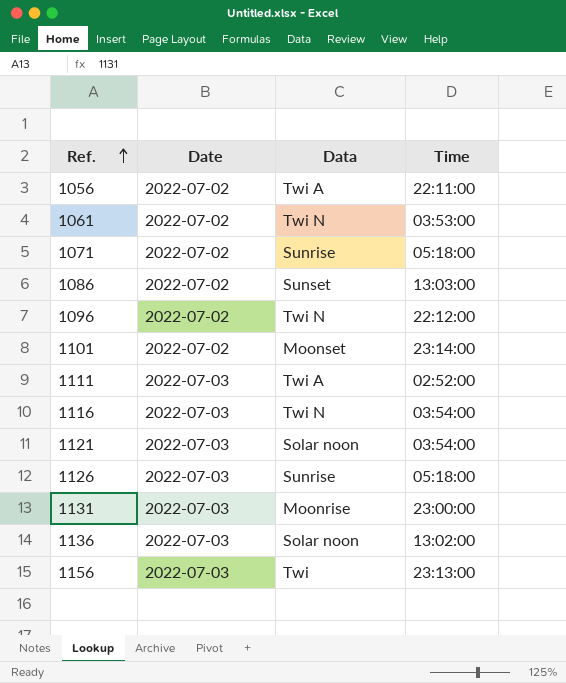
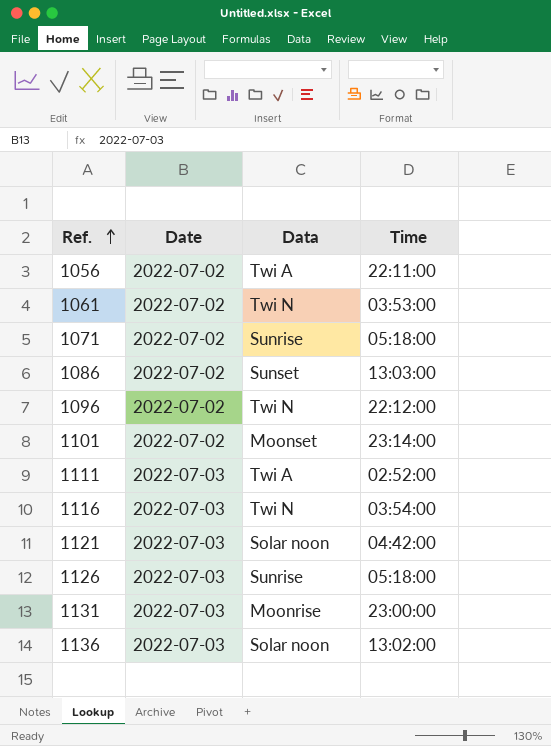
row 1156: 2022-07-03 | Twi | 23:13:00 -> none
1121 | Time: 03:54:00 -> 04:42:00

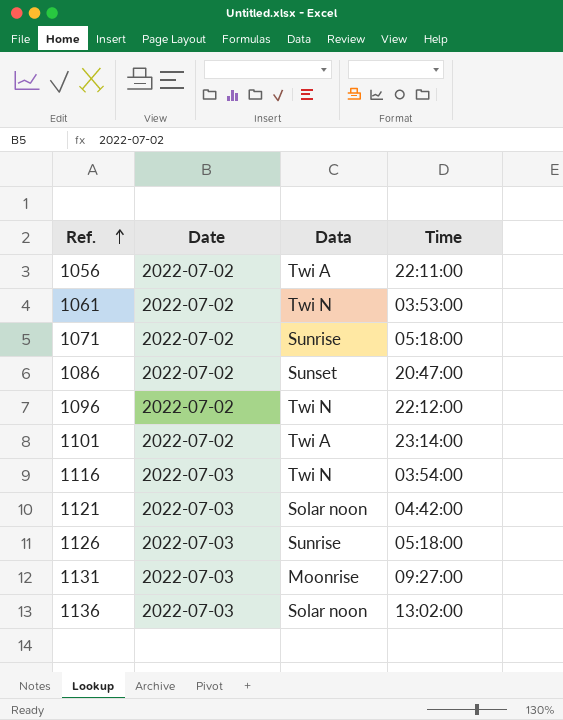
row 1111: 2022-07-03 | Twi A | 02:52:00 -> none
1086 | Time: 13:03:00 -> 20:47:00
1101 | Data: Moonset -> Twi A
1131 | Time: 23:00:00 -> 09:27:00

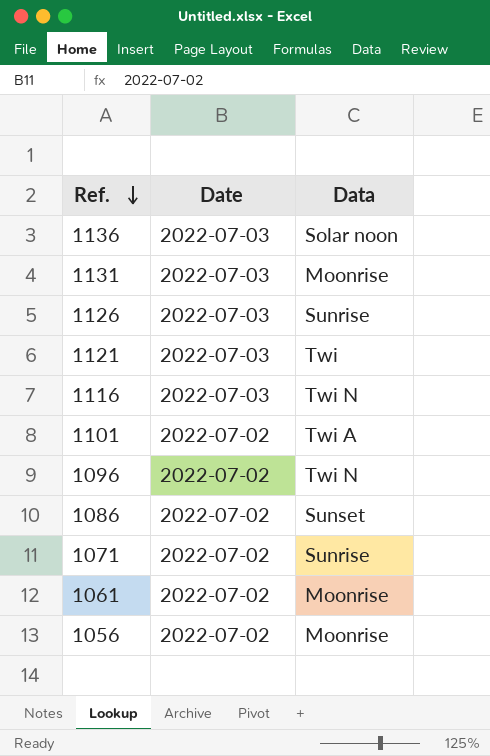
row order: Ref. ascending -> Ref. descending
column Time | position: 4 -> none
1121 | Data: Solar noon -> Twi
1061 | Data: Twi N -> Moonrise
1056 | Data: Twi A -> Moonrise

